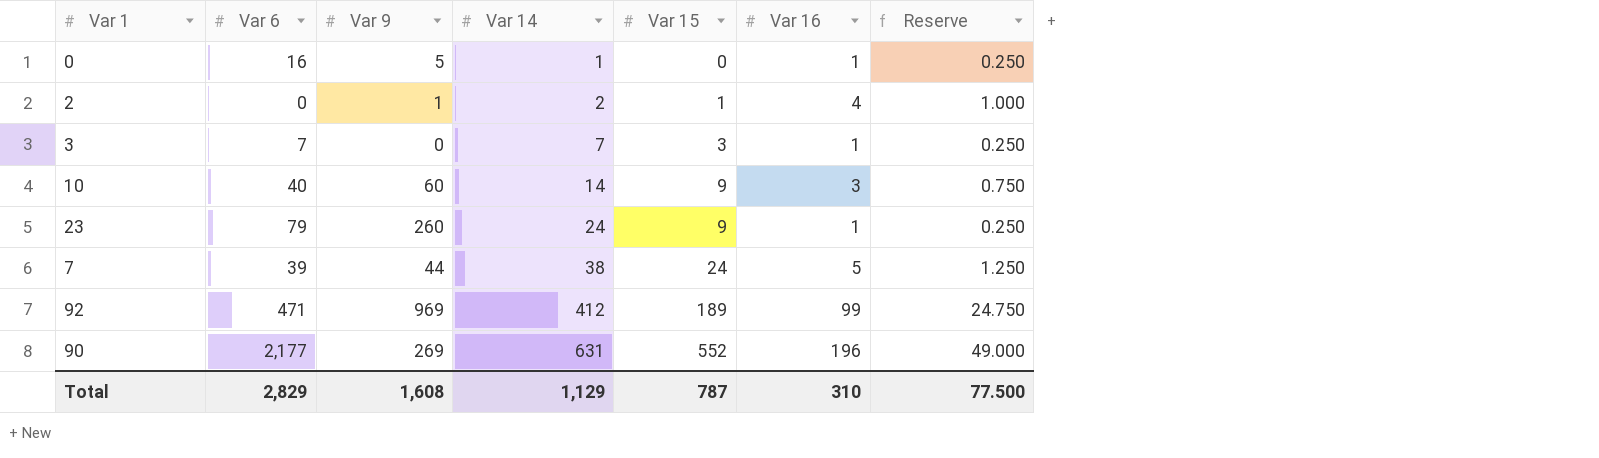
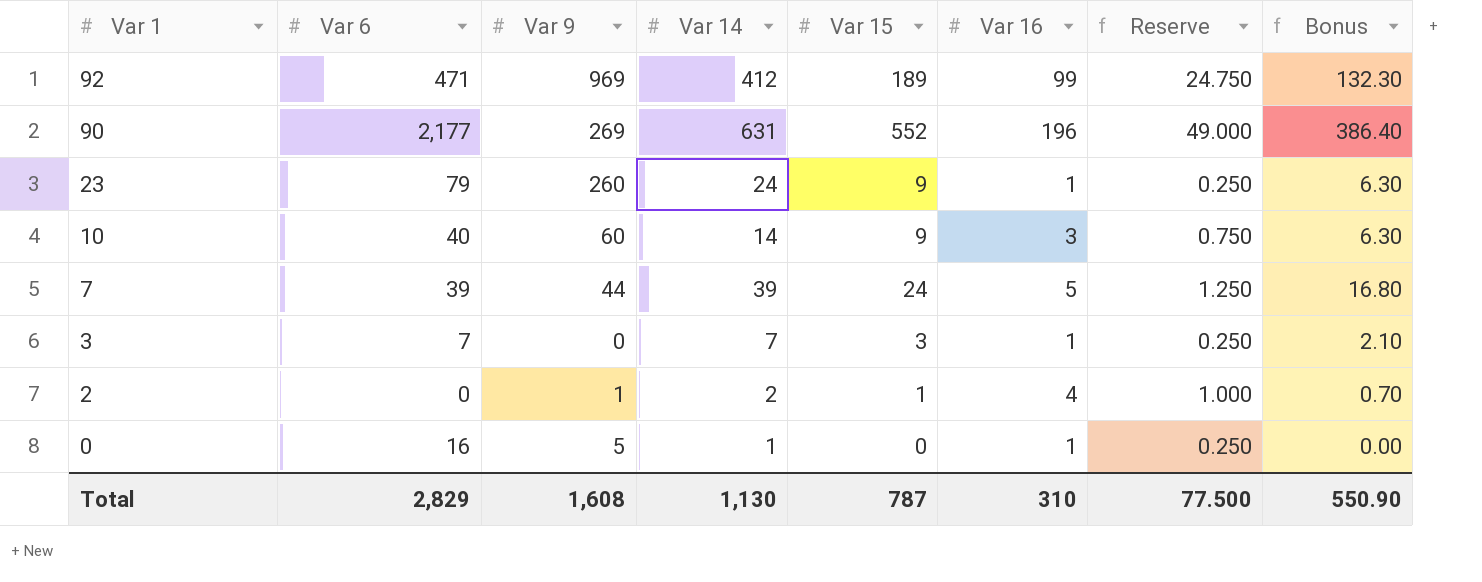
row order: Var 14 ascending -> Var 1 descending
column Bonus | formula: none -> [Var 15] * 0.7
7 | Var 14: 38 -> 39
Total | Var 14: 1,129 -> 1,130

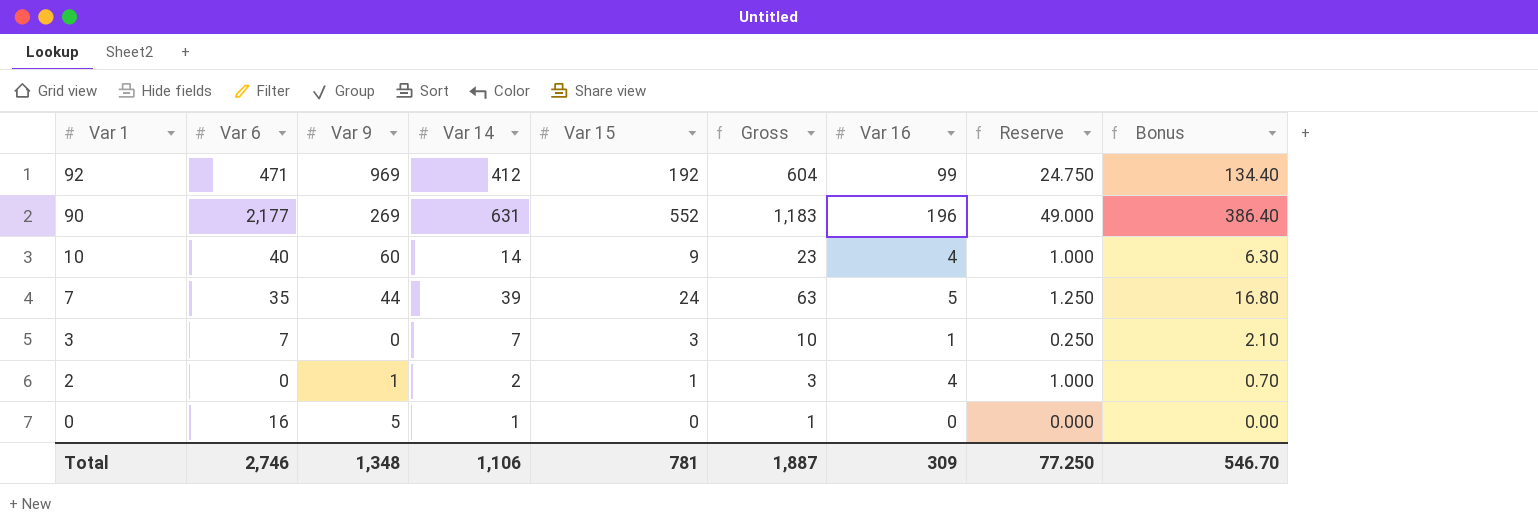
column Gross | formula: none -> [Var 14] + [Var 15]
row 23: 79 | 260 | 24 | 9 | 1 | 0.250 | 6.30 -> none
92 | Var 15: 189 -> 192
92 | Bonus: 132.30 -> 134.40
10 | Var 16: 3 -> 4
10 | Reserve: 0.750 -> 1.000
7 | Var 6: 39 -> 35
0 | Var 16: 1 -> 0
0 | Reserve: 0.250 -> 0.000
Total | Var 6: 2,829 -> 2,746
Total | Var 9: 1,608 -> 1,348
Total | Var 14: 1,130 -> 1,106
Total | Var 15: 787 -> 781
Total | Var 16: 310 -> 309
Total | Reserve: 77.500 -> 77.250
Total | Bonus: 550.90 -> 546.70

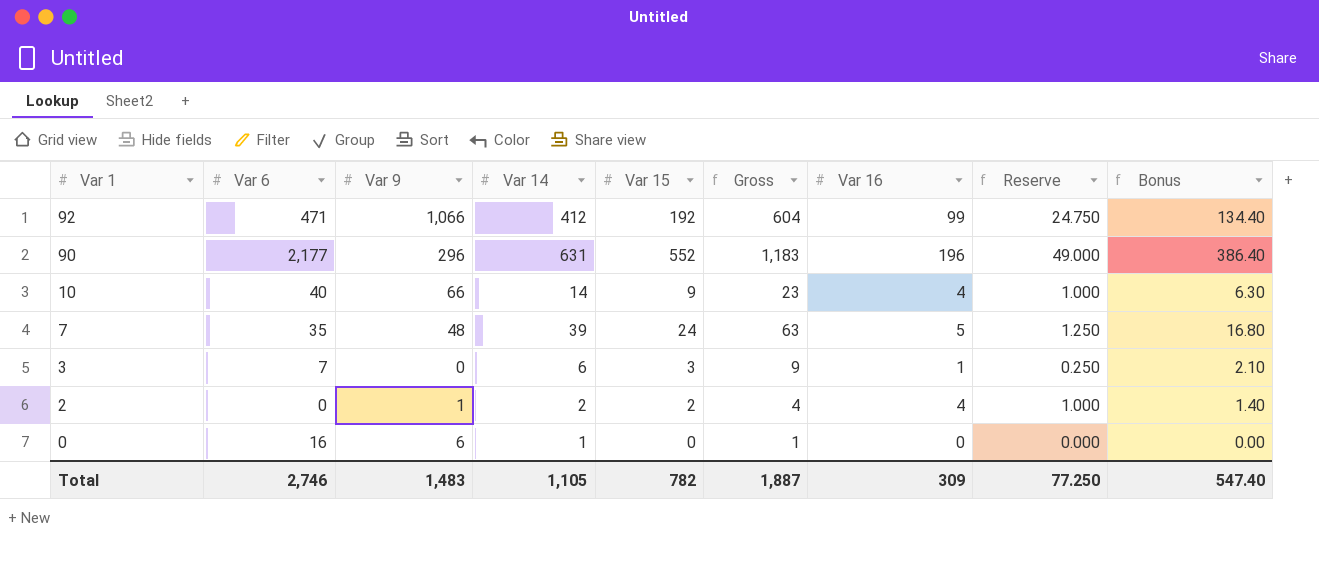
92 | Var 9: 969 -> 1,066
90 | Var 9: 269 -> 296
10 | Var 9: 60 -> 66
7 | Var 9: 44 -> 48
3 | Var 14: 7 -> 6
3 | Gross: 10 -> 9
2 | Var 15: 1 -> 2
2 | Gross: 3 -> 4
2 | Bonus: 0.70 -> 1.40
0 | Var 9: 5 -> 6
Total | Var 9: 1,348 -> 1,483
Total | Var 14: 1,106 -> 1,105
Total | Var 15: 781 -> 782
Total | Bonus: 546.70 -> 547.40

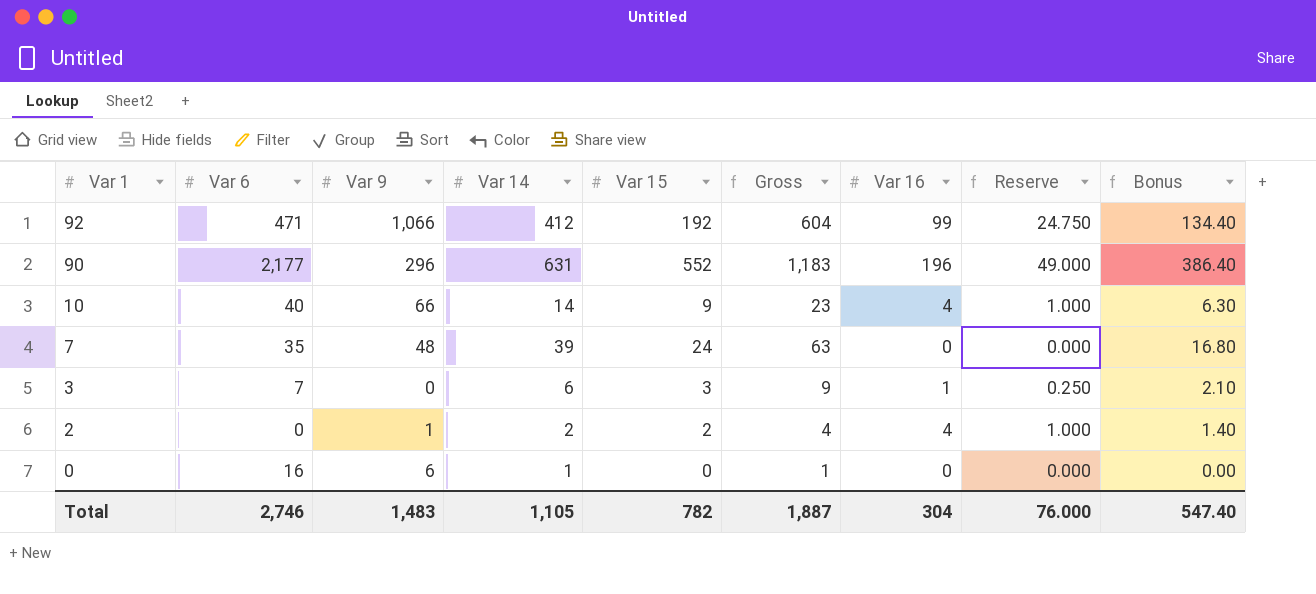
7 | Var 16: 5 -> 0
7 | Reserve: 1.250 -> 0.000
Total | Var 16: 309 -> 304
Total | Reserve: 77.250 -> 76.000

